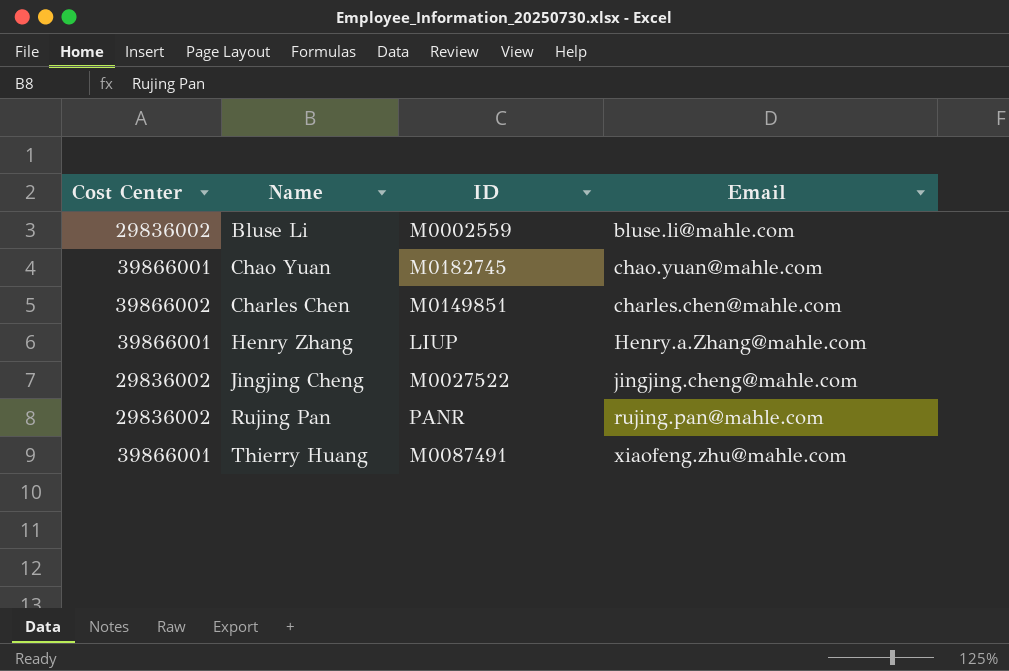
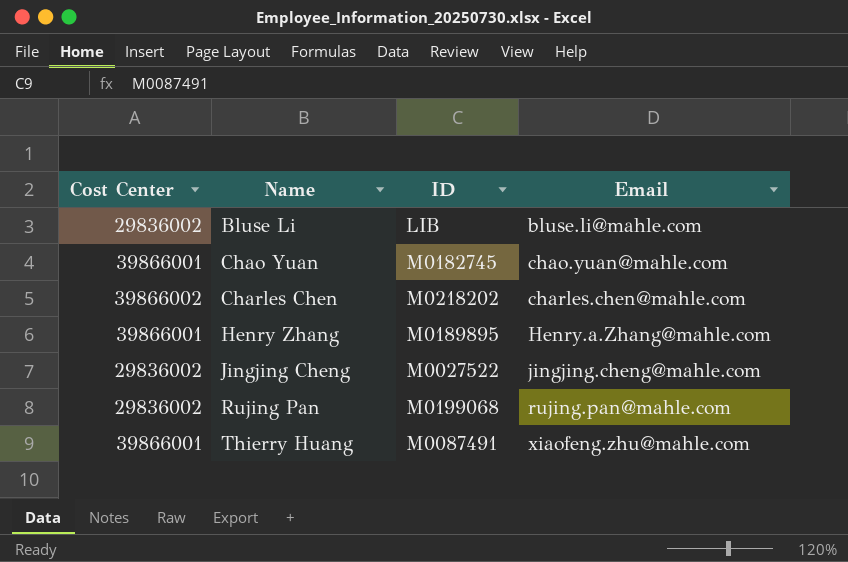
Bluse Li | ID: M0002559 -> LIB
Charles Chen | ID: M0149851 -> M0218202
Henry Zhang | ID: LIUP -> M0189895
Rujing Pan | ID: PANR -> M0199068

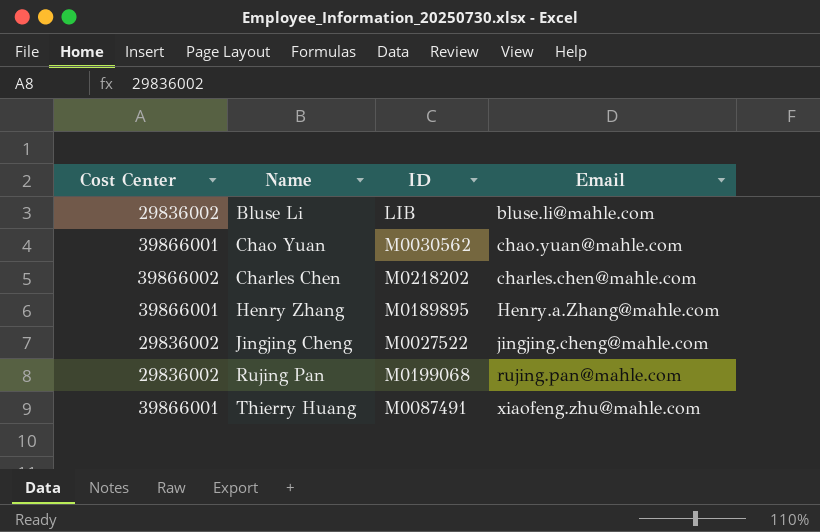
Chao Yuan | ID: M0182745 -> M0030562

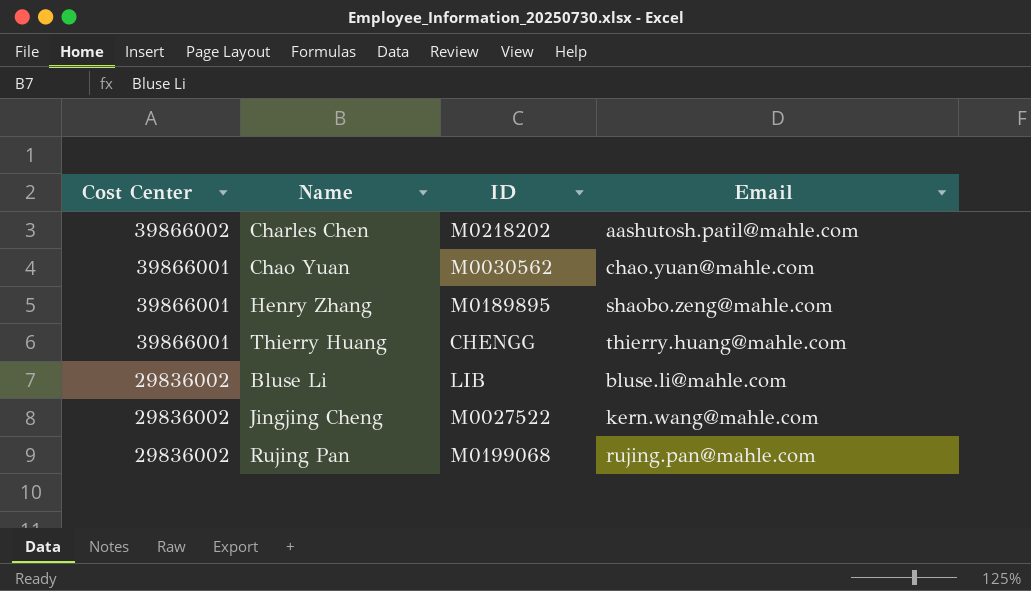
row order: Name ascending -> Cost Center descending
Charles Chen | Email: charles.chen@mahle.com -> aashutosh.patil@mahle.com
Henry Zhang | Email: Henry.a.Zhang@mahle.com -> shaobo.zeng@mahle.com
Thierry Huang | ID: M0087491 -> CHENGG
Thierry Huang | Email: xiaofeng.zhu@mahle.com -> thierry.huang@mahle.com
Jingjing Cheng | Email: jingjing.cheng@mahle.com -> kern.wang@mahle.com

